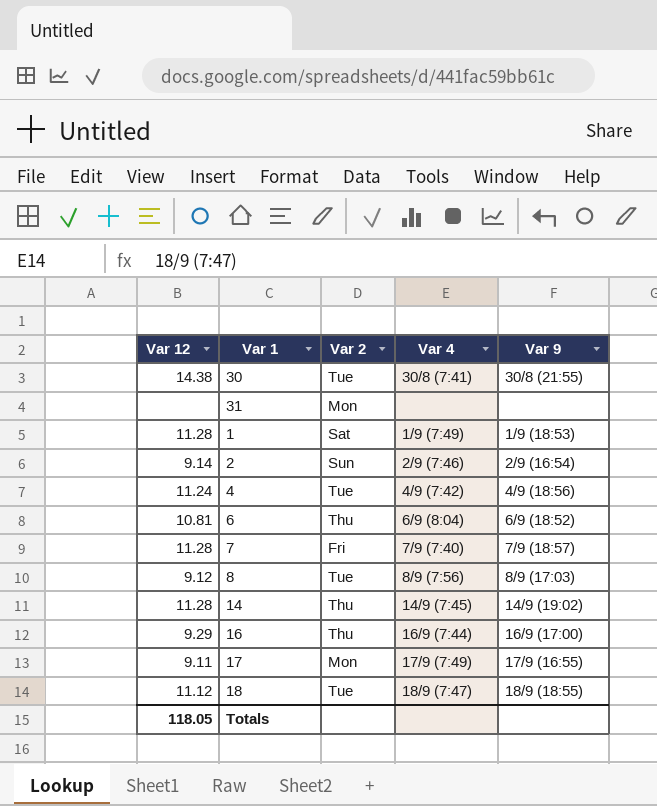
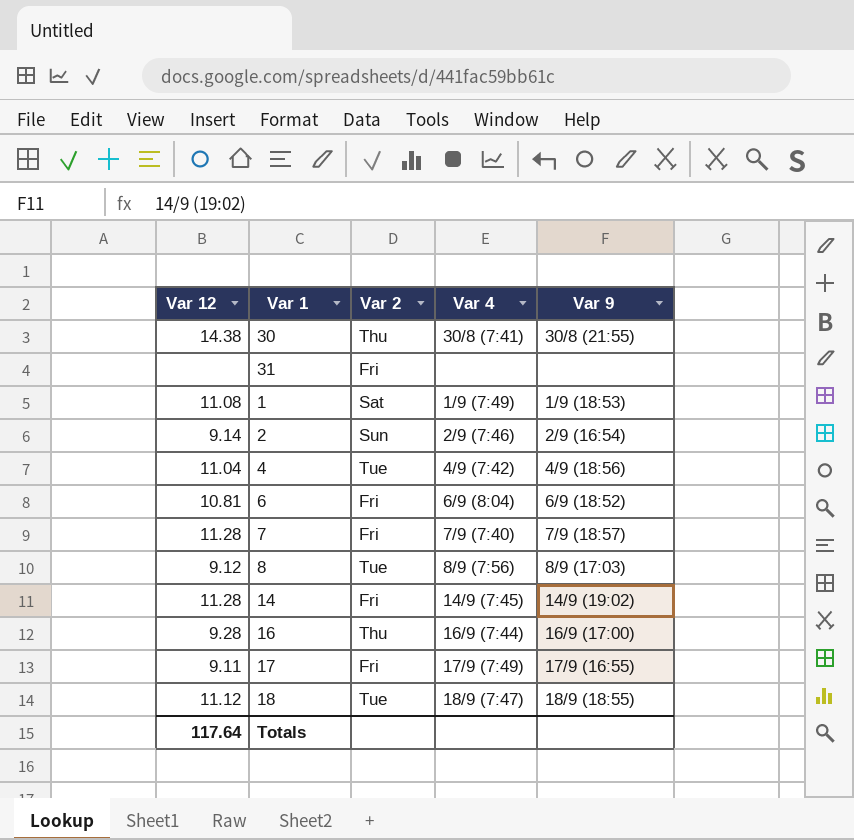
30 | Var 2: Tue -> Thu
31 | Var 2: Mon -> Fri
1 | Var 12: 11.28 -> 11.08
4 | Var 12: 11.24 -> 11.04
6 | Var 2: Thu -> Fri
14 | Var 2: Thu -> Fri
16 | Var 12: 9.29 -> 9.28
17 | Var 2: Mon -> Fri
Totals | Var 12: 118.05 -> 117.64

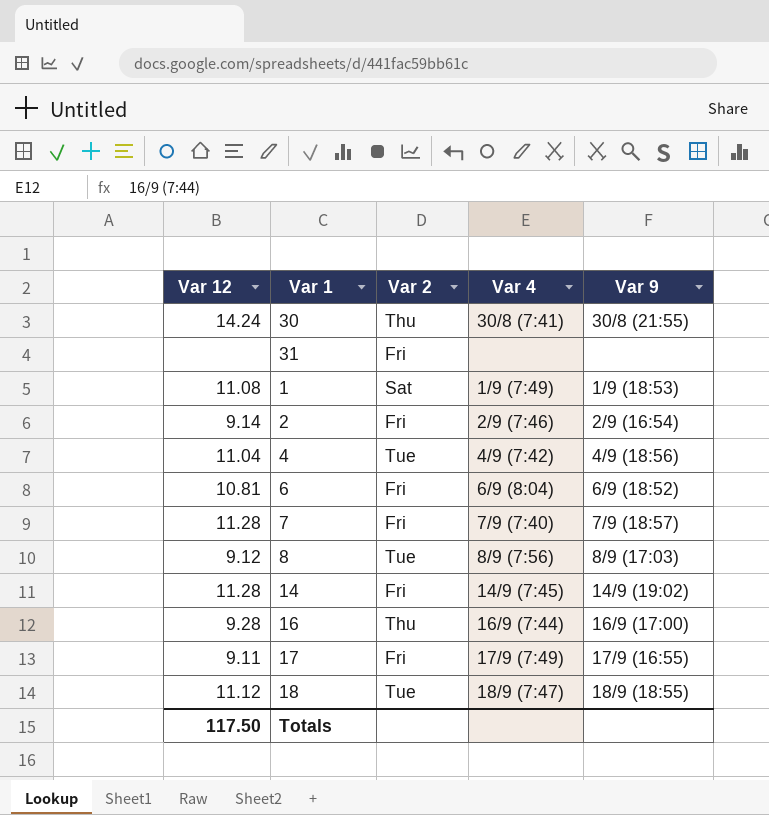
30 | Var 12: 14.38 -> 14.24
2 | Var 2: Sun -> Fri
Totals | Var 12: 117.64 -> 117.50

